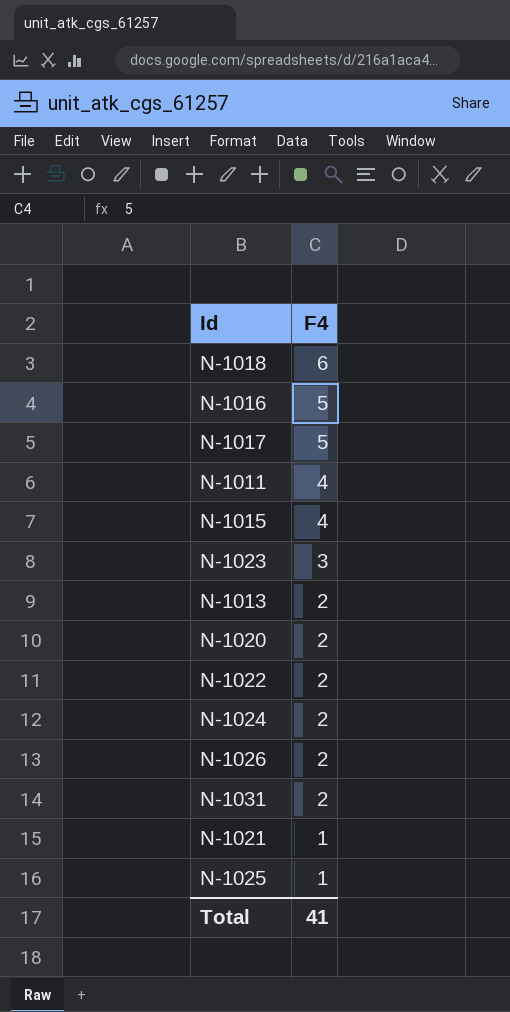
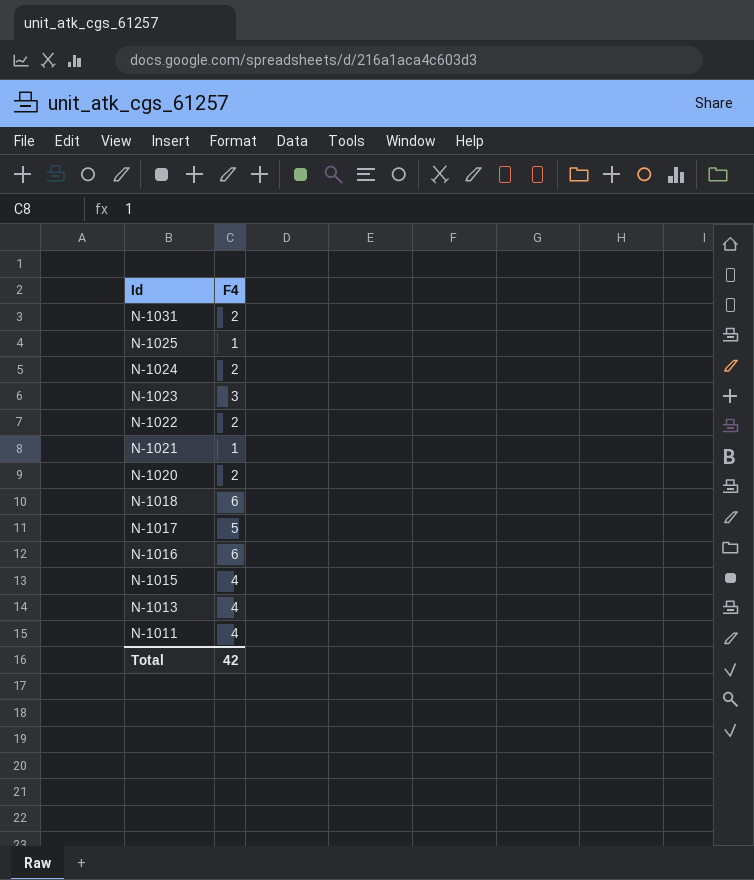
row order: F4 descending -> Id descending
row N-1026: 2 -> none
N-1016 | F4: 5 -> 6
N-1013 | F4: 2 -> 4
Total | F4: 41 -> 42

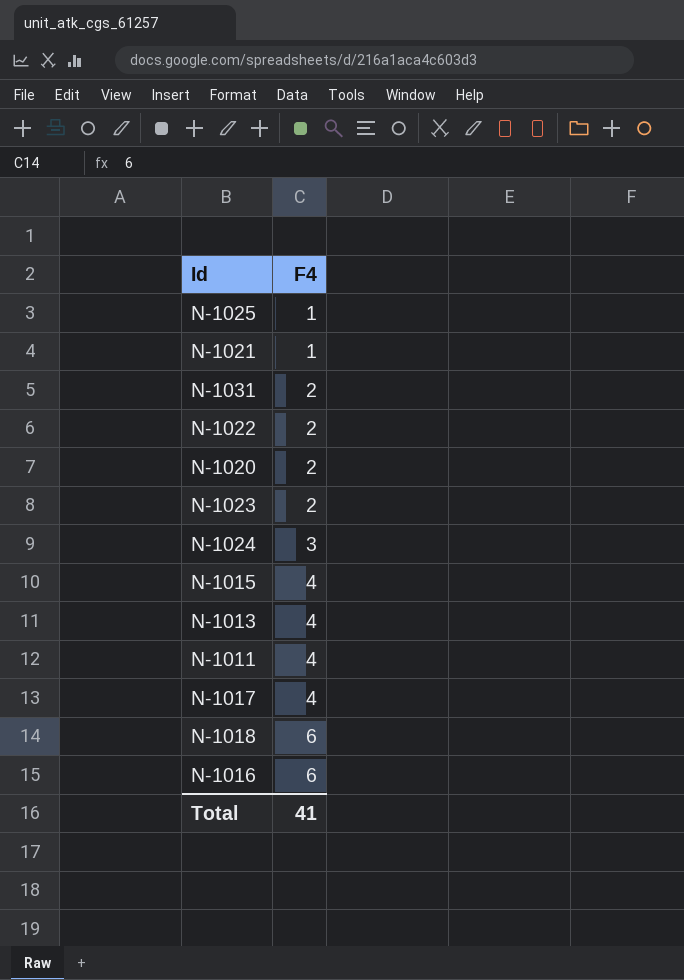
row order: Id descending -> F4 ascending
N-1023 | F4: 3 -> 2
N-1024 | F4: 2 -> 3
N-1017 | F4: 5 -> 4
Total | F4: 42 -> 41

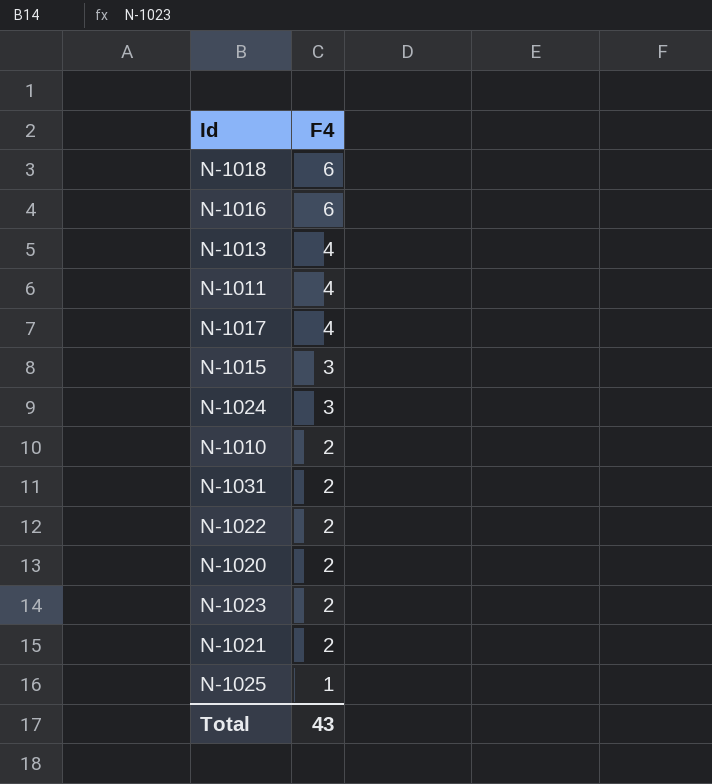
row order: F4 ascending -> F4 descending
N-1015 | F4: 4 -> 3
row N-1010: none -> 2
N-1021 | F4: 1 -> 2
Total | F4: 41 -> 43

